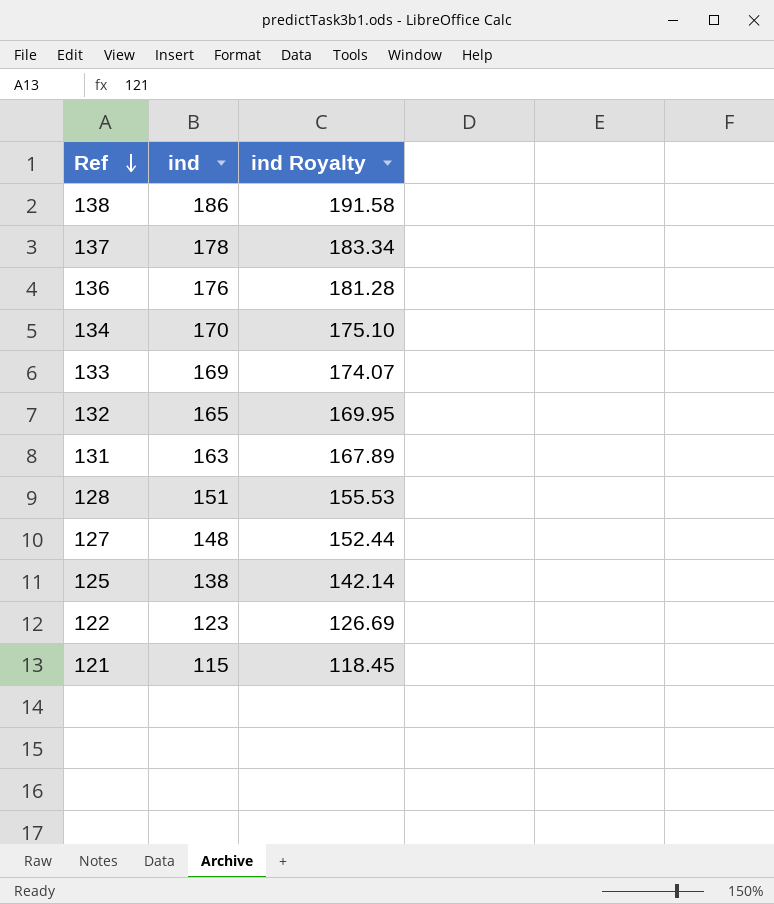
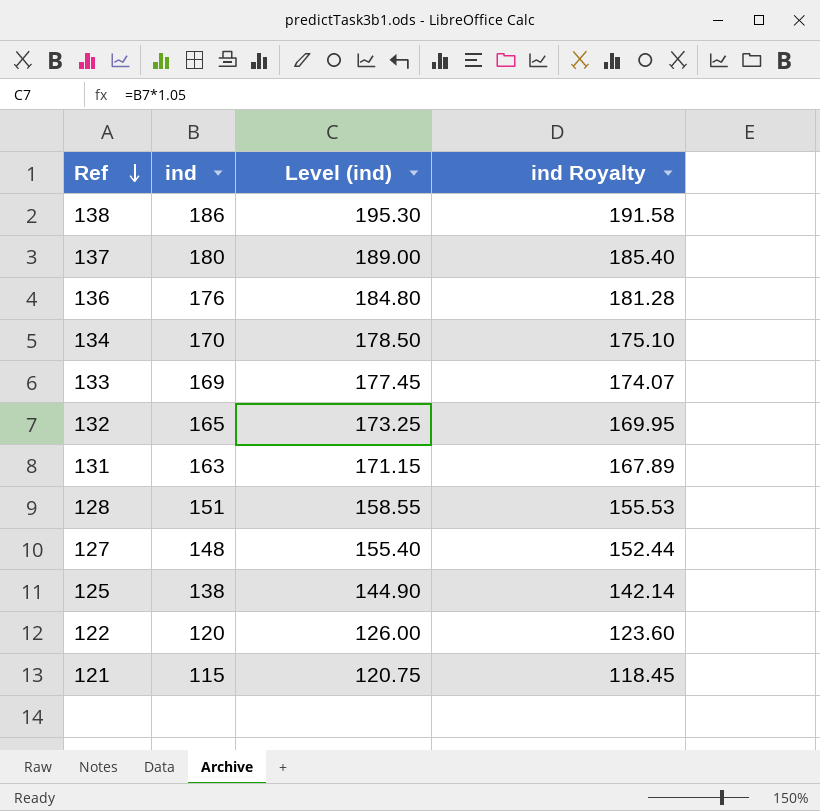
column Level (ind) | formula: none -> [ind] * 1.05
137 | ind: 178 -> 180
137 | ind Royalty: 183.34 -> 185.40
122 | ind: 123 -> 120
122 | ind Royalty: 126.69 -> 123.60

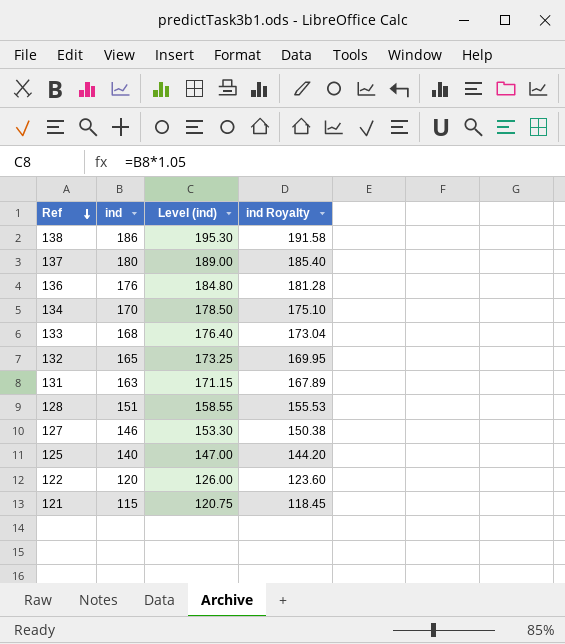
133 | ind: 169 -> 168
133 | Level (ind): 177.45 -> 176.40
133 | ind Royalty: 174.07 -> 173.04
127 | ind: 148 -> 146
127 | Level (ind): 155.40 -> 153.30
127 | ind Royalty: 152.44 -> 150.38
125 | ind: 138 -> 140
125 | Level (ind): 144.90 -> 147.00
125 | ind Royalty: 142.14 -> 144.20

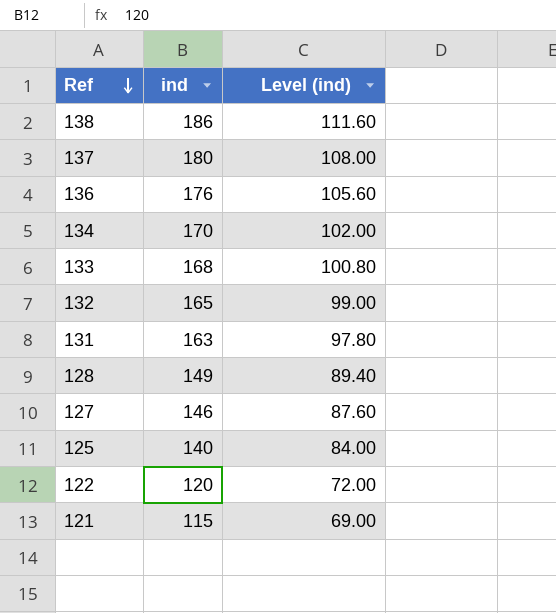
column ind Royalty | formula: [ind] * 1.03 -> none
column Level (ind) | formula: [ind] * 1.05 -> [ind] * 0.6
128 | ind: 151 -> 149

